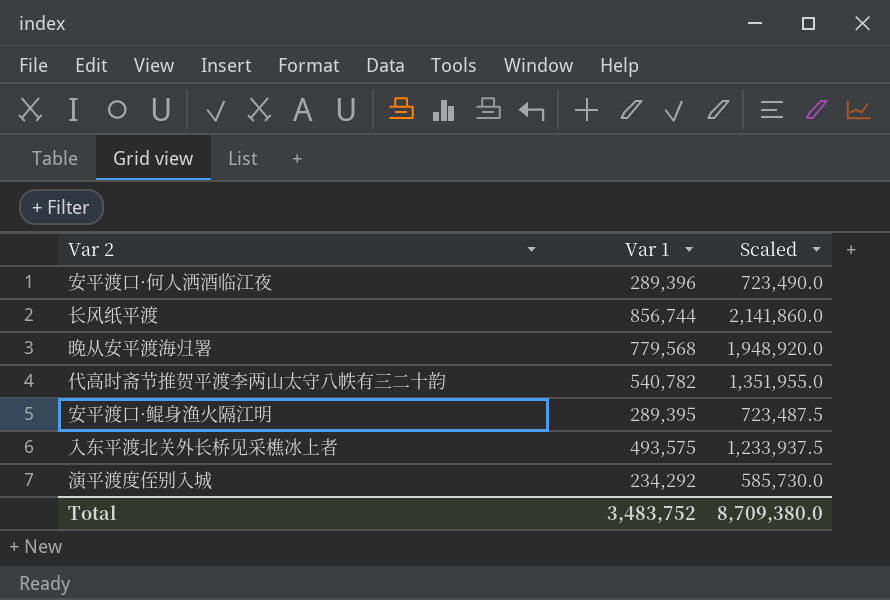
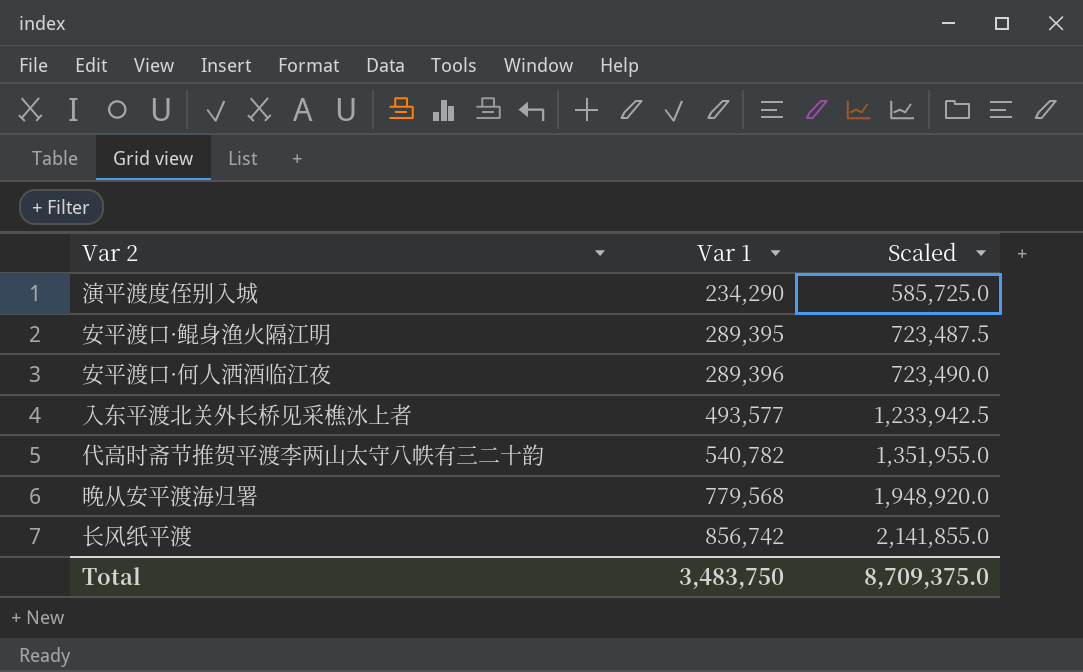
row order: none -> Var 1 ascending
演平渡度侄别入城 | Var 1: 234,292 -> 234,290
演平渡度侄别入城 | Scaled: 585,730.0 -> 585,725.0
入东平渡北关外长桥见采樵冰上者 | Var 1: 493,575 -> 493,577
入东平渡北关外长桥见采樵冰上者 | Scaled: 1,233,937.5 -> 1,233,942.5
长风纸平渡 | Var 1: 856,744 -> 856,742
长风纸平渡 | Scaled: 2,141,860.0 -> 2,141,855.0
Total | Var 1: 3,483,752 -> 3,483,750
Total | Scaled: 8,709,380.0 -> 8,709,375.0

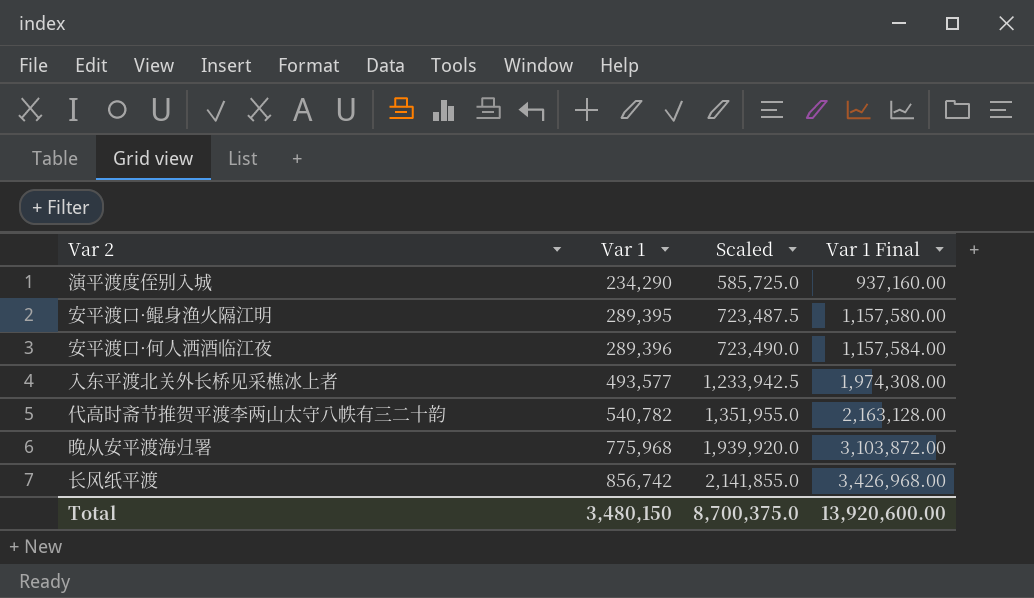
column Var 1 Final | formula: none -> [Var 1] * 4
晚从安平渡海归署 | Var 1: 779,568 -> 775,968
晚从安平渡海归署 | Scaled: 1,948,920.0 -> 1,939,920.0
Total | Var 1: 3,483,750 -> 3,480,150
Total | Scaled: 8,709,375.0 -> 8,700,375.0

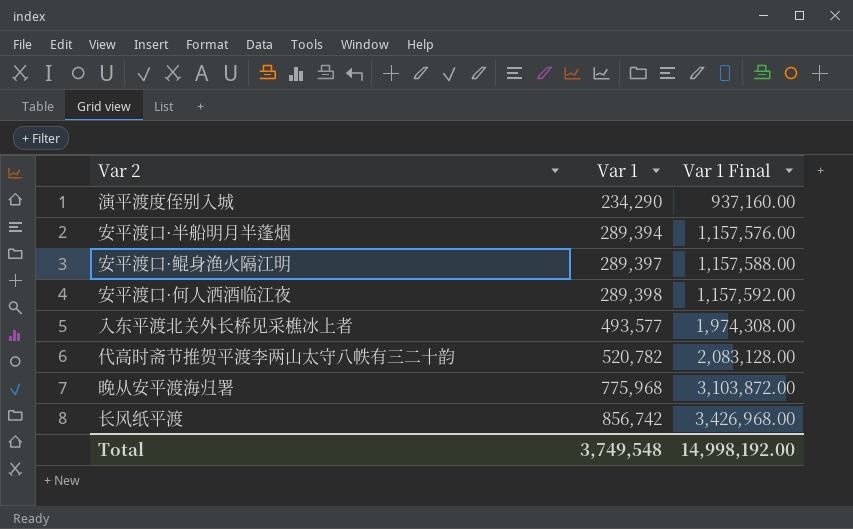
column Scaled | formula: [Var 1] * 2.5 -> none
row 安平渡口·半船明月半蓬烟: none -> 289,394 | 1,157,576.00
安平渡口·鲲身渔火隔江明 | Var 1: 289,395 -> 289,397
安平渡口·鲲身渔火隔江明 | Var 1 Final: 1,157,580.00 -> 1,157,588.00
安平渡口·何人洒酒临江夜 | Var 1: 289,396 -> 289,398
安平渡口·何人洒酒临江夜 | Var 1 Final: 1,157,584.00 -> 1,157,592.00
代高时斋节推贺平渡李两山太守八帙有三二十韵 | Var 1: 540,782 -> 520,782
代高时斋节推贺平渡李两山太守八帙有三二十韵 | Var 1 Final: 2,163,128.00 -> 2,083,128.00
Total | Var 1: 3,480,150 -> 3,749,548
Total | Var 1 Final: 13,920,600.00 -> 14,998,192.00

